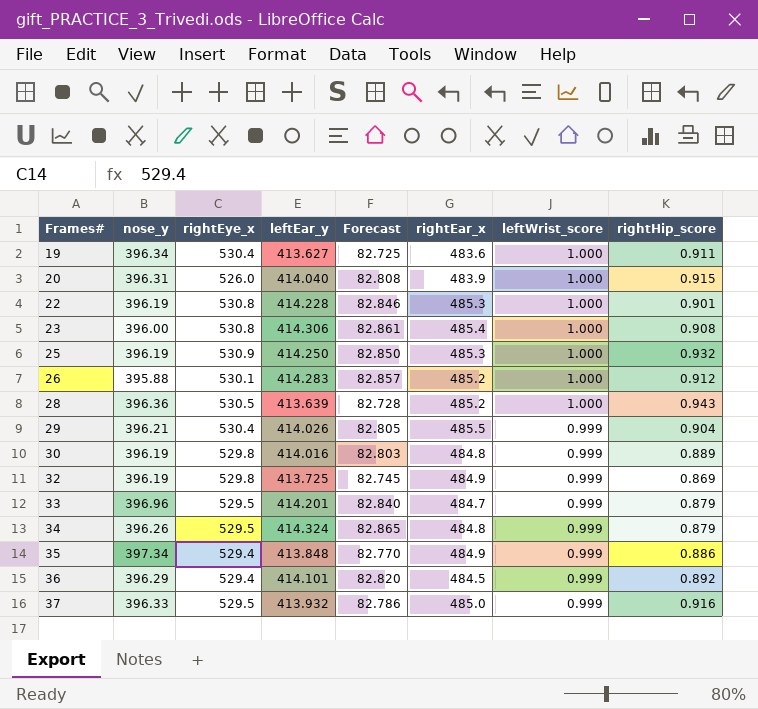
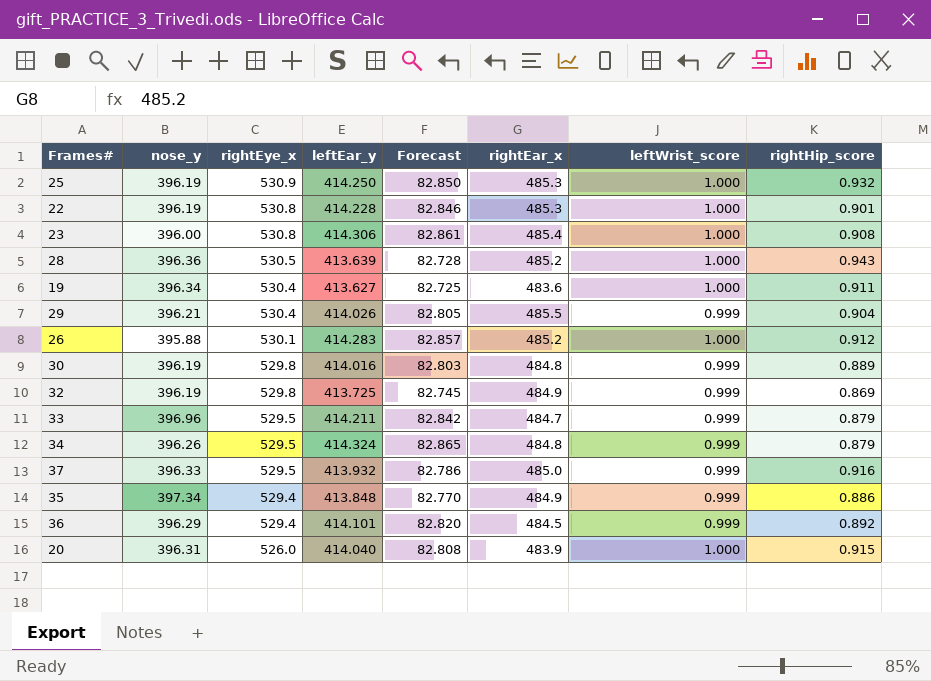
row order: Frames# ascending -> rightEye_x descending
33 | leftEar_y: 414.201 -> 414.211
33 | Forecast: 82.840 -> 82.842

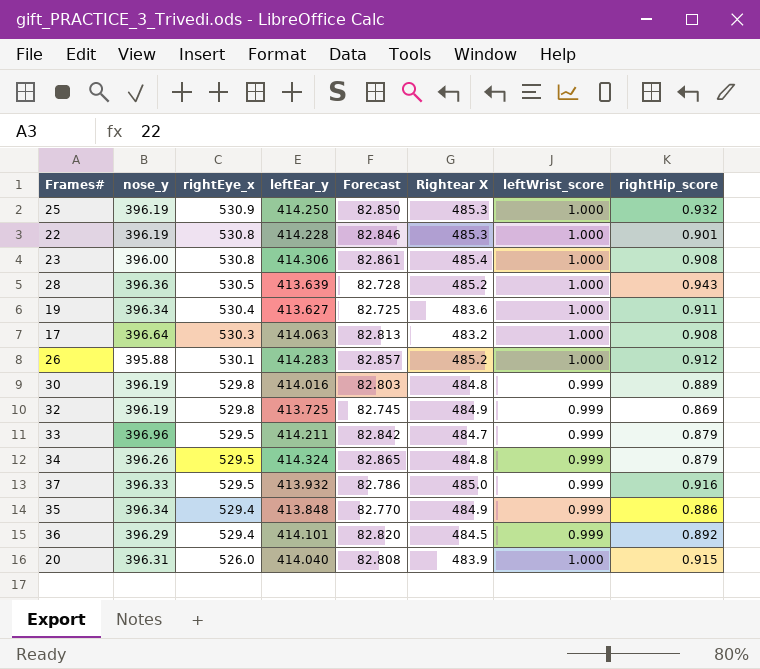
column name: rightEar_x -> Rightear X
row 29: 396.21 | 530.4 | 414.026 | 82.805 | 485.5 | 0.999 | 0.904 -> none
row 17: none -> 396.64 | 530.3 | 414.063 | 82.813 | 483.2 | 1.000 | 0.908
35 | nose_y: 397.34 -> 396.34

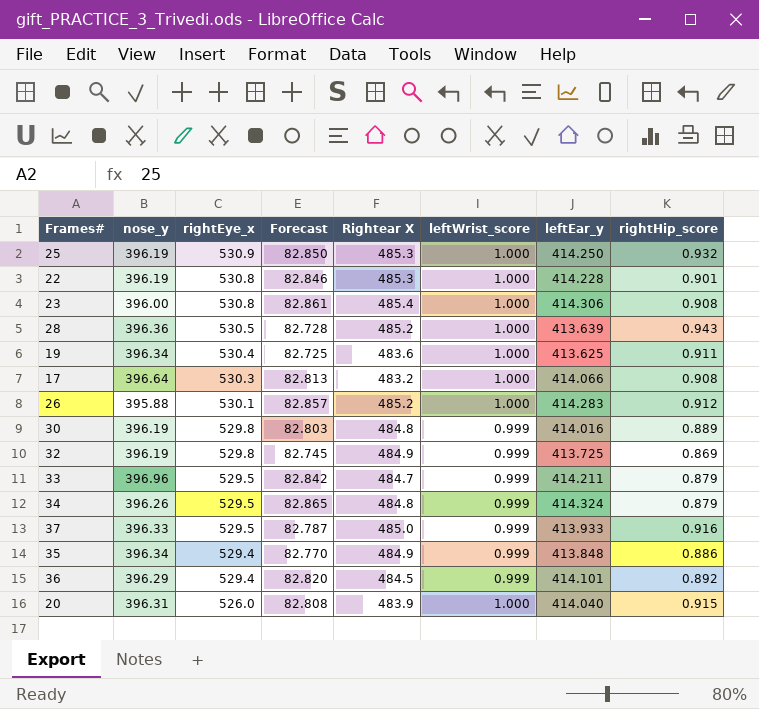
column leftEar_y | position: 4 -> 7
19 | leftEar_y: 413.627 -> 413.625
17 | leftEar_y: 414.063 -> 414.066
37 | Forecast: 82.786 -> 82.787
37 | leftEar_y: 413.932 -> 413.933

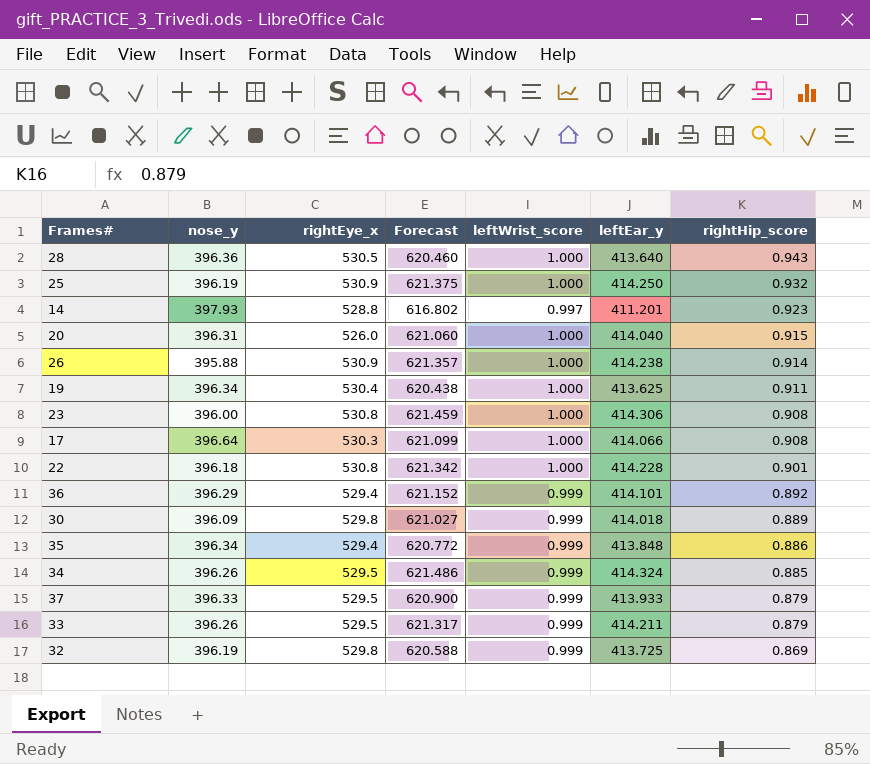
row order: rightEye_x descending -> rightHip_score descending
column Rightear X | position: 5 -> none
column Forecast | formula: [leftEar_y] * 0.2 -> [leftEar_y] * 1.5
28 | leftEar_y: 413.639 -> 413.640
row 14: none -> 397.93 | 528.8 | 616.802 | 0.997 | 411.201 | 0.923
26 | rightEye_x: 530.1 -> 530.9
26 | leftEar_y: 414.283 -> 414.238
26 | rightHip_score: 0.912 -> 0.914
22 | nose_y: 396.19 -> 396.18
30 | nose_y: 396.19 -> 396.09
30 | leftEar_y: 414.016 -> 414.018
34 | rightHip_score: 0.879 -> 0.885
37 | rightHip_score: 0.916 -> 0.879
33 | nose_y: 396.96 -> 396.26

